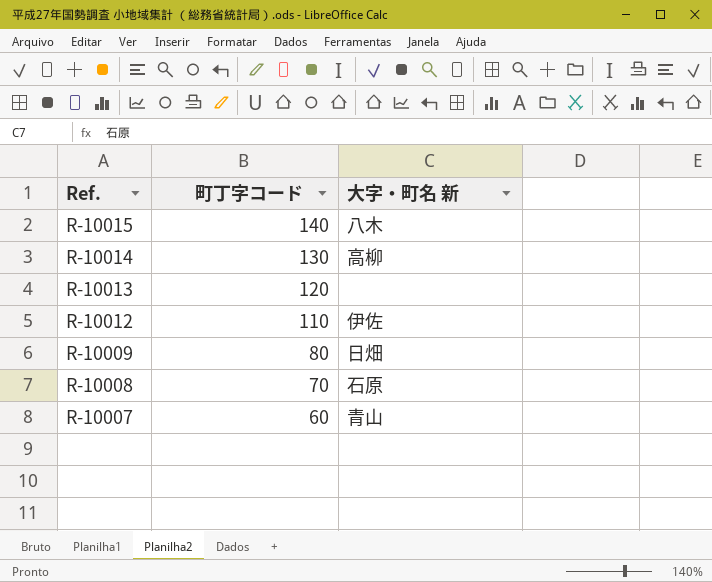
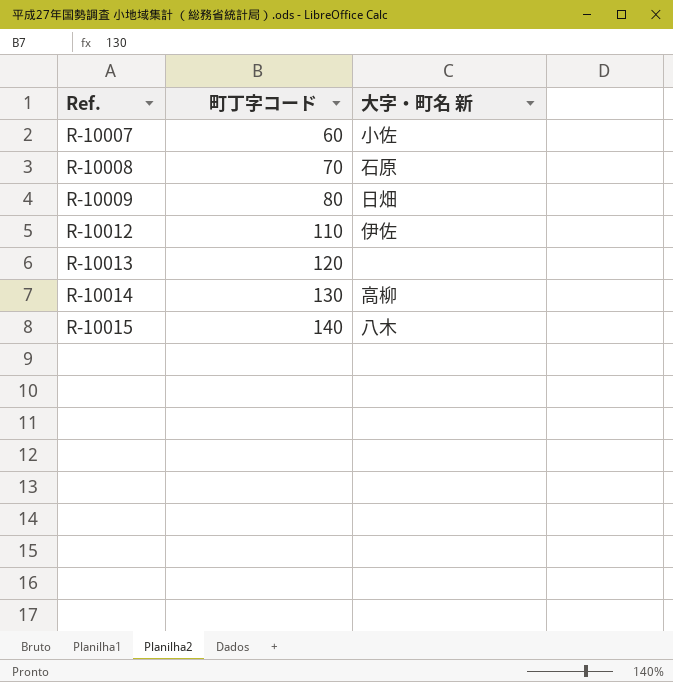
row order: Ref. descending -> Ref. ascending
R-10007 | 大字・町名 新: 青山 -> 小佐

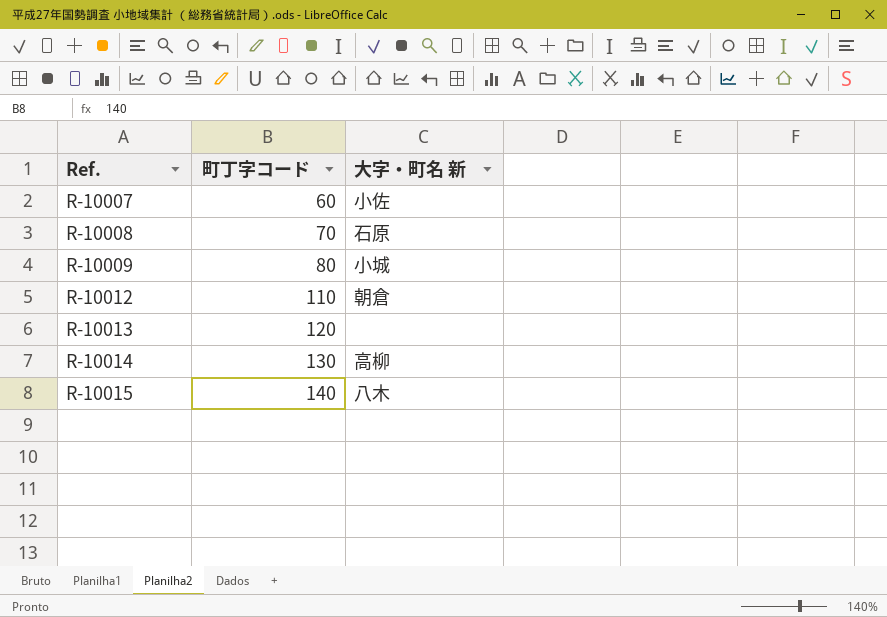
R-10009 | 大字・町名 新: 日畑 -> 小城
R-10012 | 大字・町名 新: 伊佐 -> 朝倉

